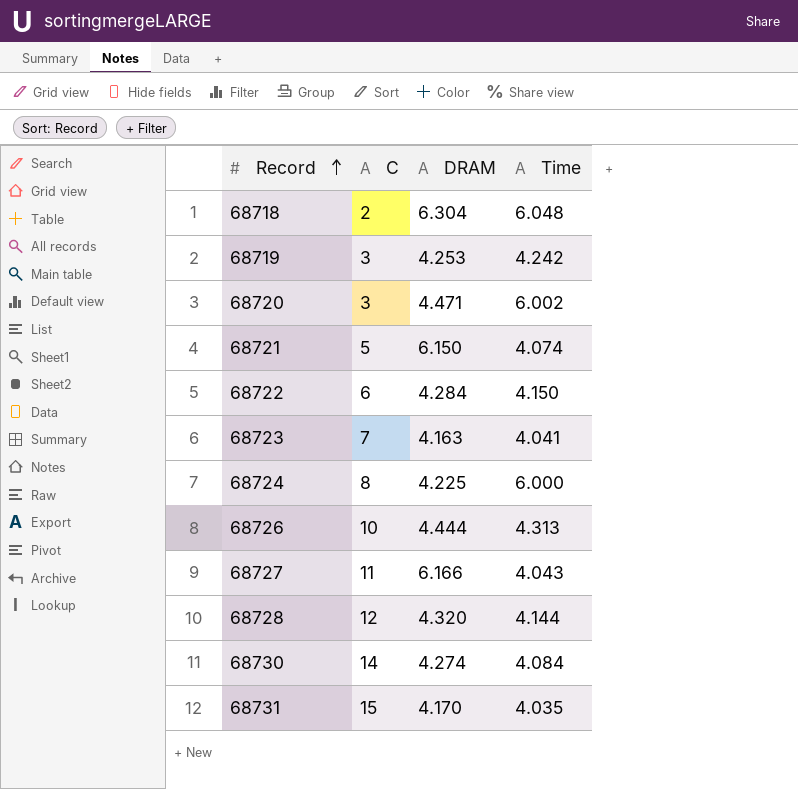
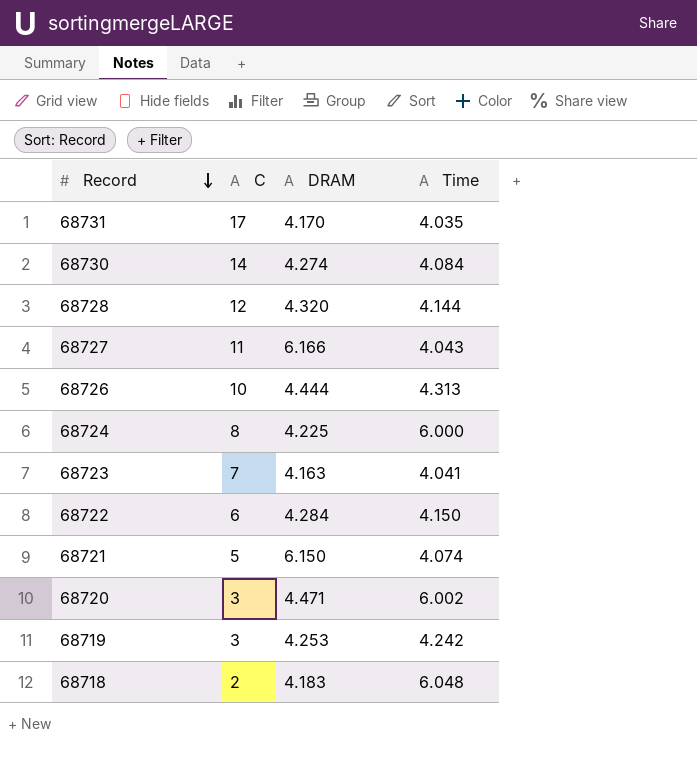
row order: Record ascending -> Record descending
68731 | C: 15 -> 17
68718 | DRAM: 6.304 -> 4.183

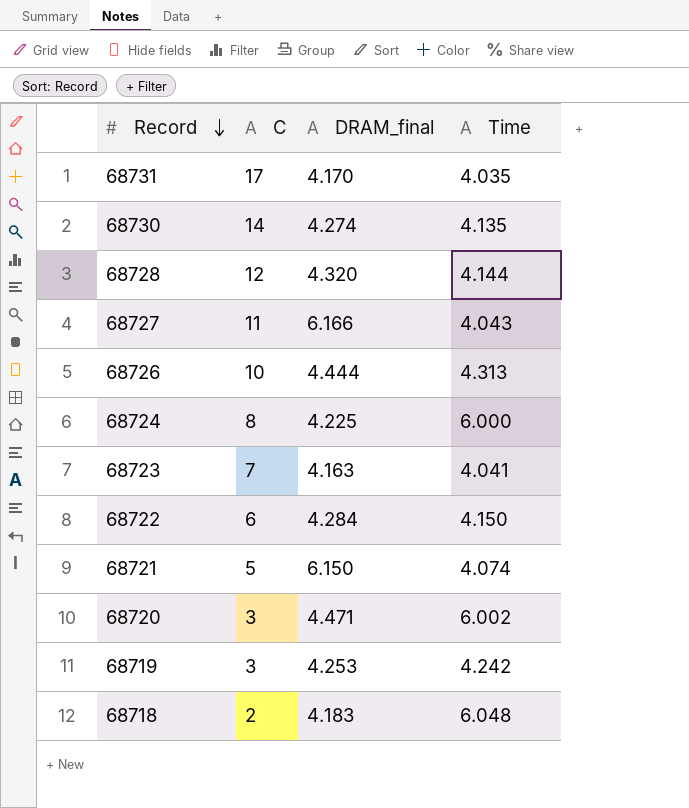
column name: DRAM -> DRAM_final
68730 | Time: 4.084 -> 4.135

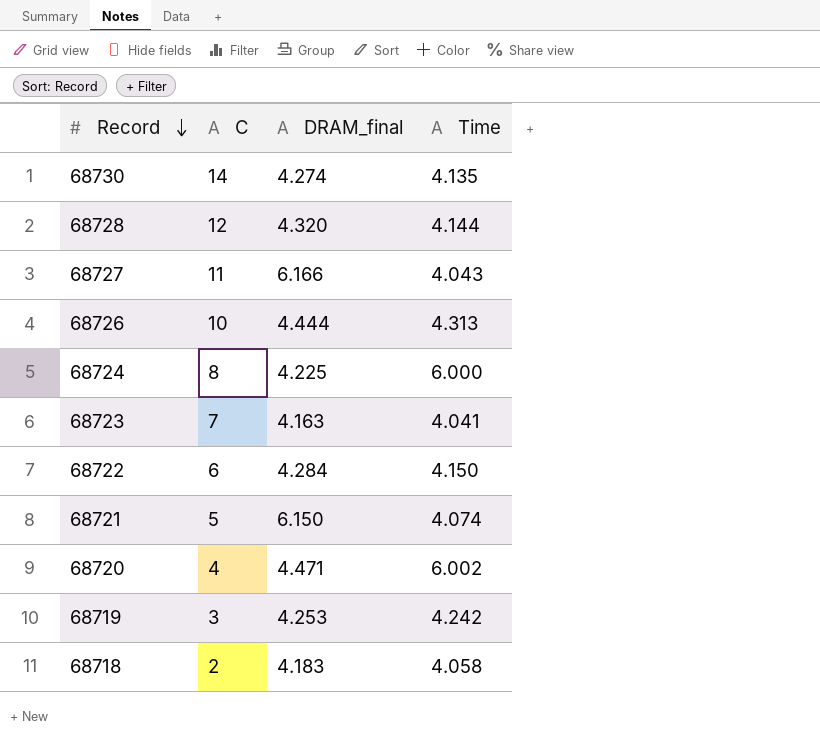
row 68731: 17 | 4.170 | 4.035 -> none
68720 | C: 3 -> 4
68718 | Time: 6.048 -> 4.058

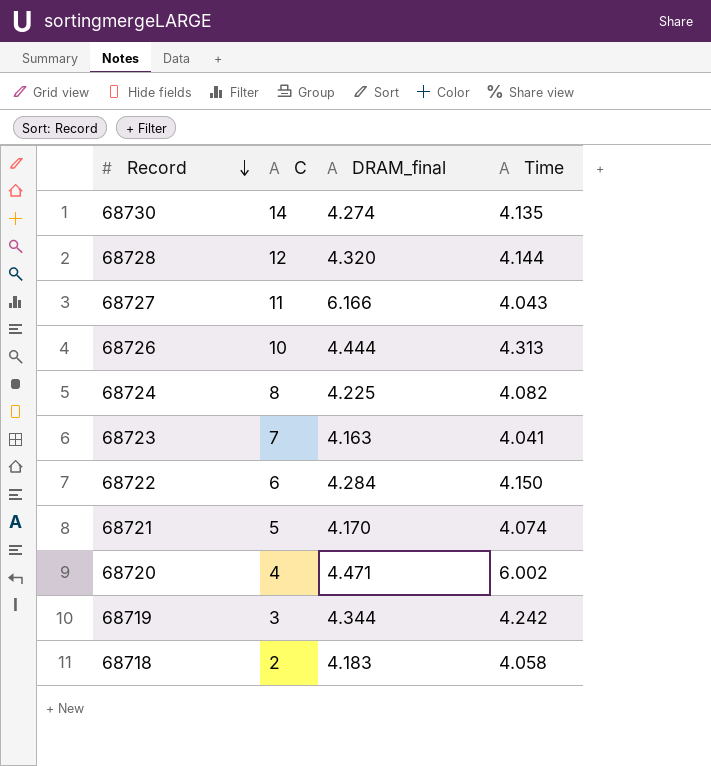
68724 | Time: 6.000 -> 4.082
68721 | DRAM_final: 6.150 -> 4.170
68719 | DRAM_final: 4.253 -> 4.344

